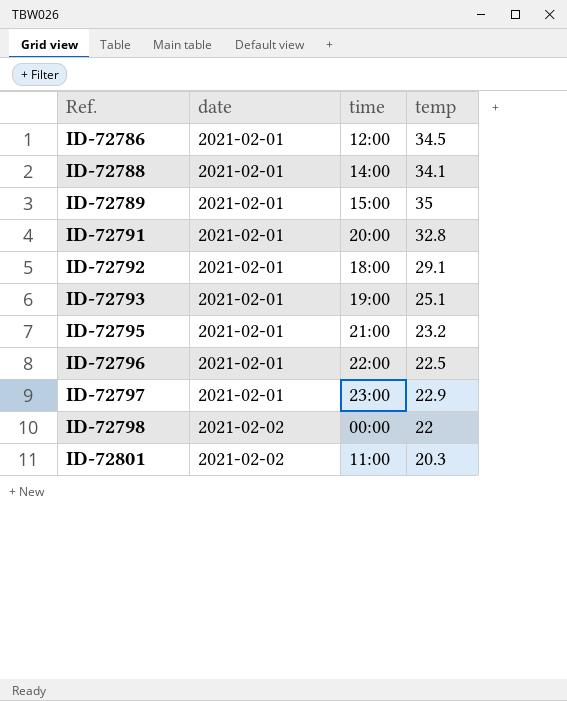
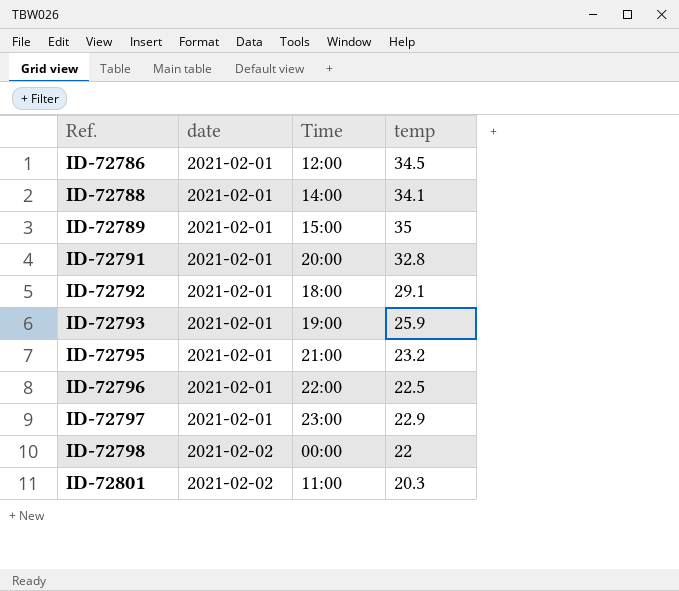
column name: time -> Time
ID-72793 | temp: 25.1 -> 25.9

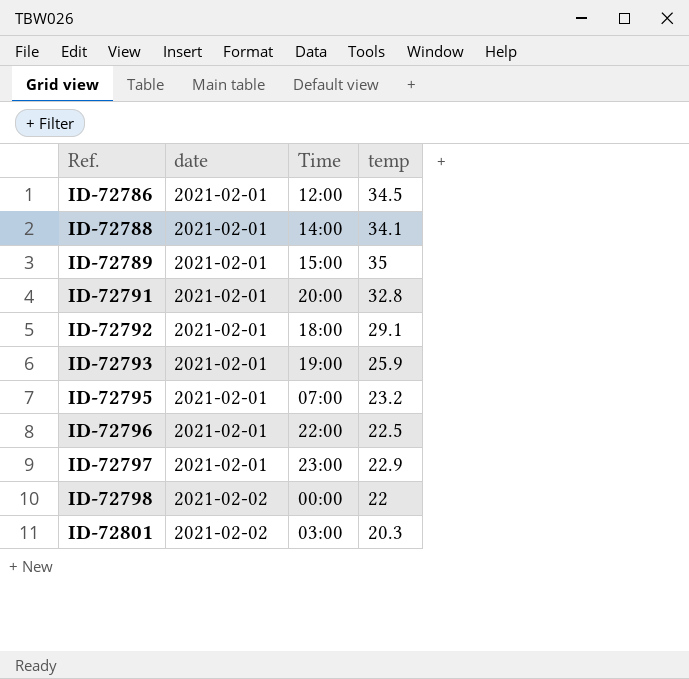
ID-72795 | Time: 21:00 -> 07:00
ID-72801 | Time: 11:00 -> 03:00

